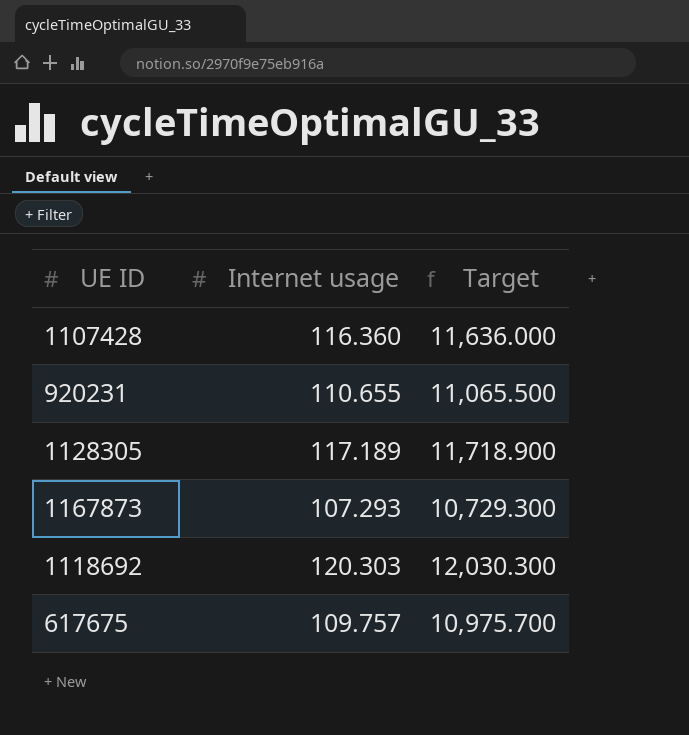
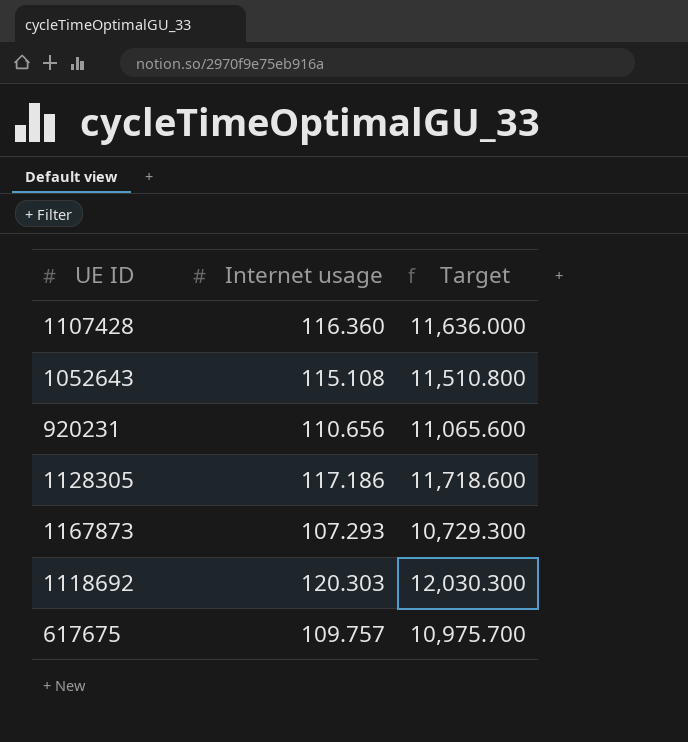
row 1052643: none -> 115.108 | 11,510.800
920231 | Internet usage: 110.655 -> 110.656
920231 | Target: 11,065.500 -> 11,065.600
1128305 | Internet usage: 117.189 -> 117.186
1128305 | Target: 11,718.900 -> 11,718.600

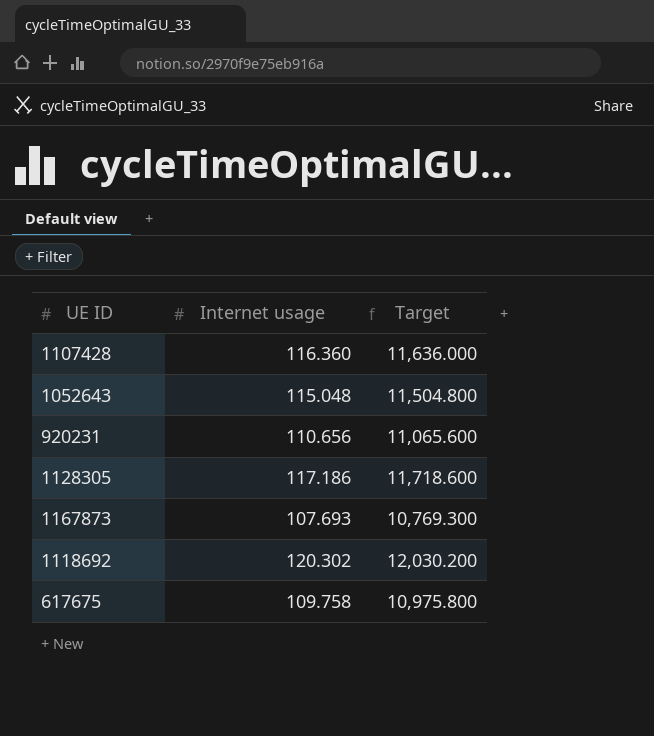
1052643 | Internet usage: 115.108 -> 115.048
1052643 | Target: 11,510.800 -> 11,504.800
1167873 | Internet usage: 107.293 -> 107.693
1167873 | Target: 10,729.300 -> 10,769.300
1118692 | Internet usage: 120.303 -> 120.302
1118692 | Target: 12,030.300 -> 12,030.200
617675 | Internet usage: 109.757 -> 109.758
617675 | Target: 10,975.700 -> 10,975.800

